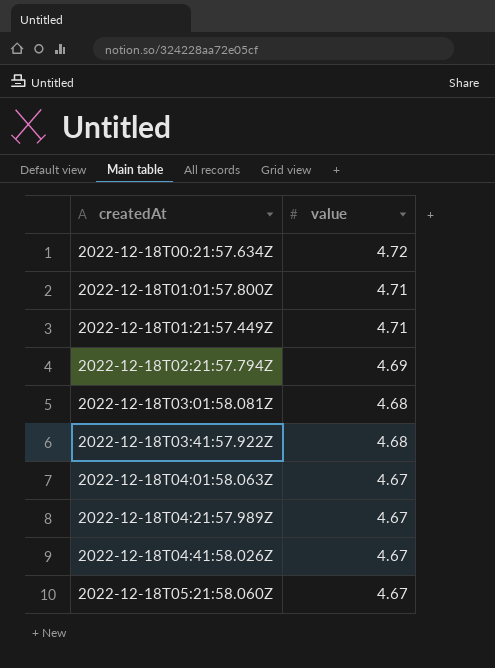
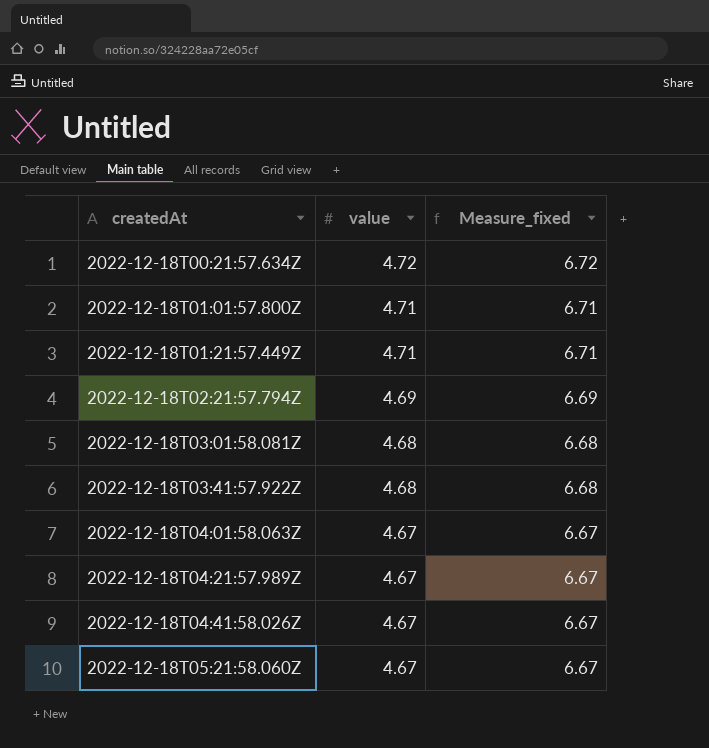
column Measure_fixed | formula: none -> [value] + 2

